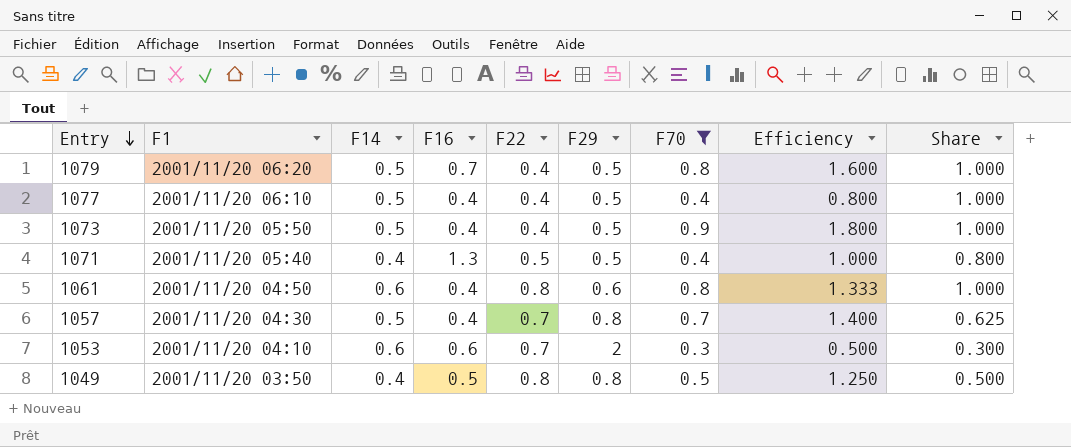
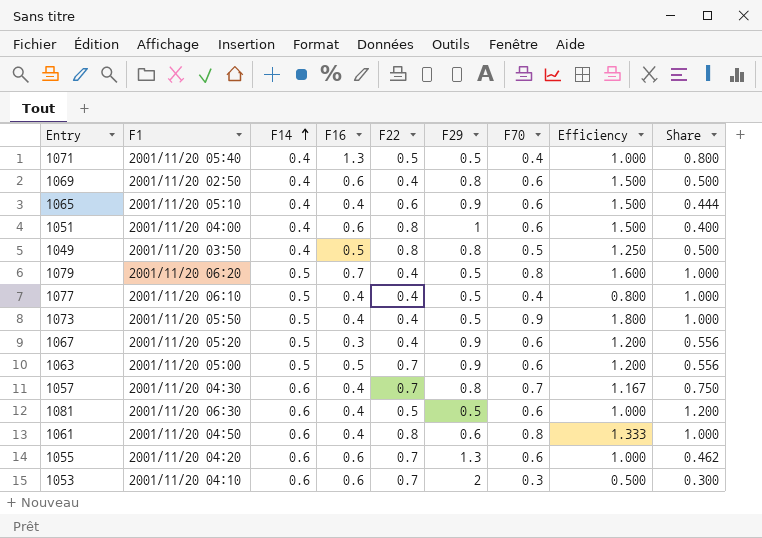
filter: F70 != 0.6 -> none
row order: Entry descending -> F14 ascending
1057 | F14: 0.5 -> 0.6
1057 | Efficiency: 1.400 -> 1.167
1057 | Share: 0.625 -> 0.750

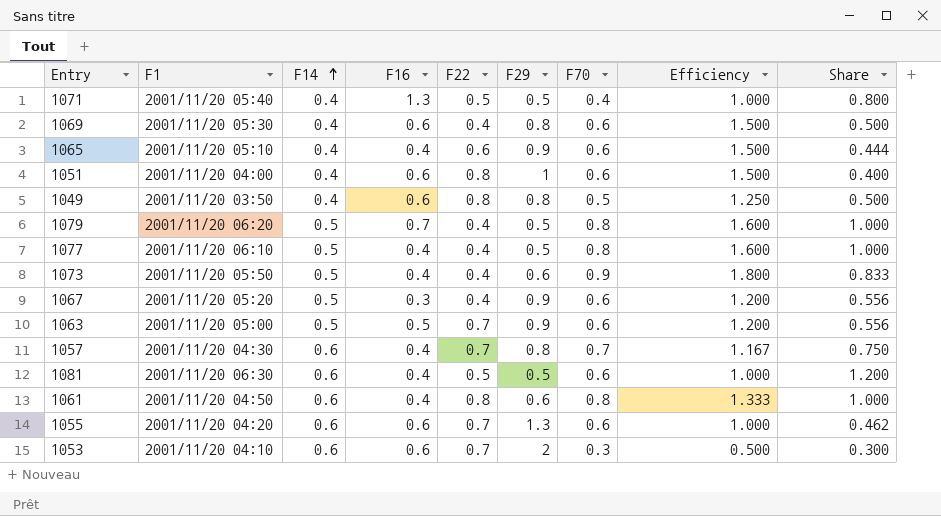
1069 | F1: 2001/11/20 02:50 -> 2001/11/20 05:30
1049 | F16: 0.5 -> 0.6
1077 | F70: 0.4 -> 0.8
1077 | Efficiency: 0.800 -> 1.600
1073 | F29: 0.5 -> 0.6
1073 | Share: 1.000 -> 0.833

